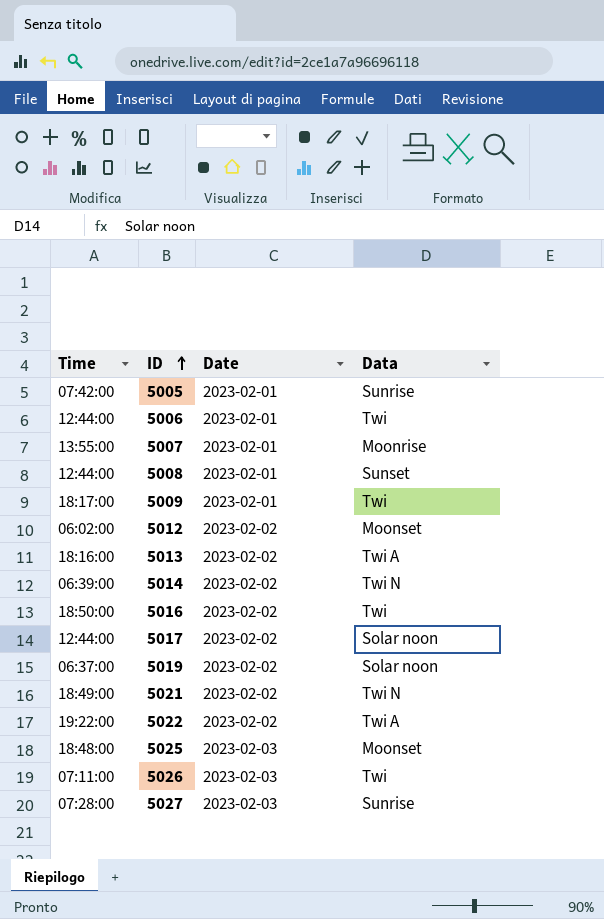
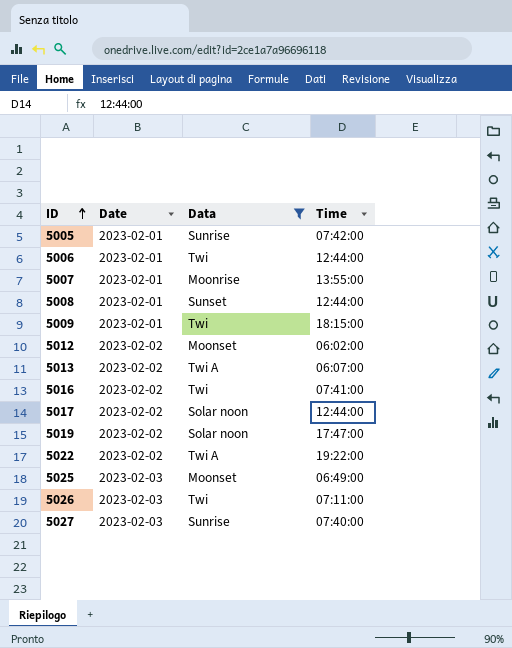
filter: none -> Data != Twi N
column Time | position: 1 -> 4
5009 | Time: 18:17:00 -> 18:15:00
5013 | Time: 18:16:00 -> 06:07:00
5016 | Time: 18:50:00 -> 07:41:00
5019 | Time: 06:37:00 -> 17:47:00
5025 | Time: 18:48:00 -> 06:49:00
5027 | Time: 07:28:00 -> 07:40:00

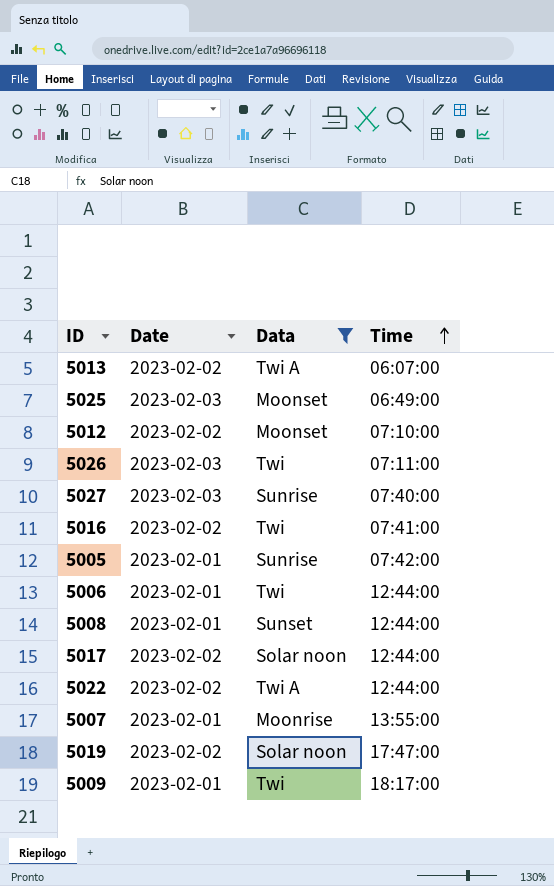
row order: ID ascending -> Time ascending
5012 | Time: 06:02:00 -> 07:10:00
5022 | Time: 19:22:00 -> 12:44:00
5009 | Time: 18:15:00 -> 18:17:00

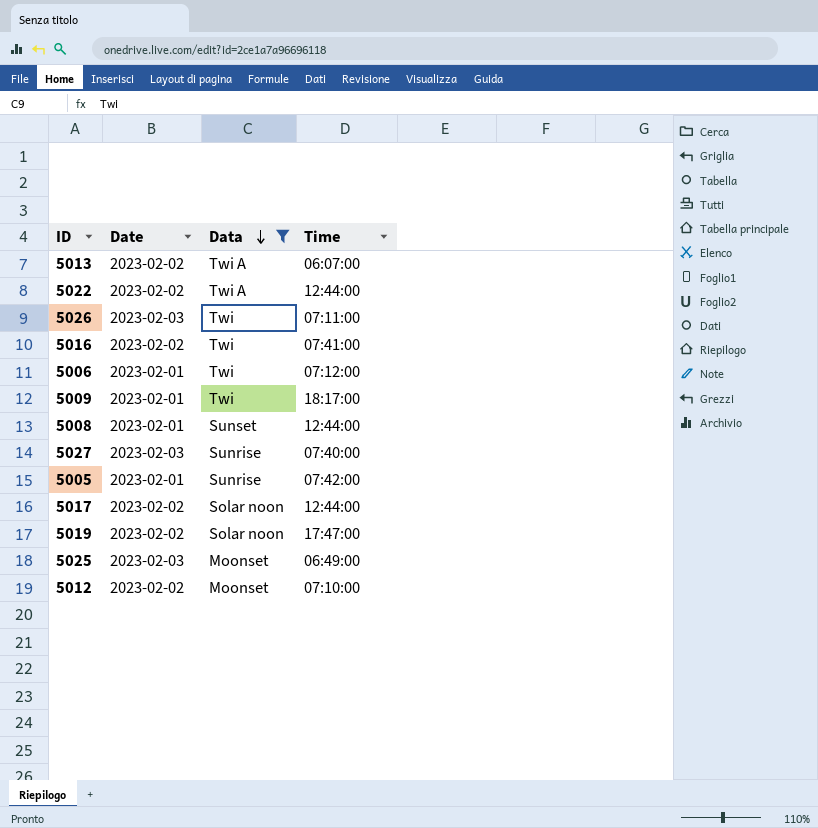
row order: Time ascending -> Data descending
row 5007: 2023-02-01 | Moonrise | 13:55:00 -> none
5006 | Time: 12:44:00 -> 07:12:00

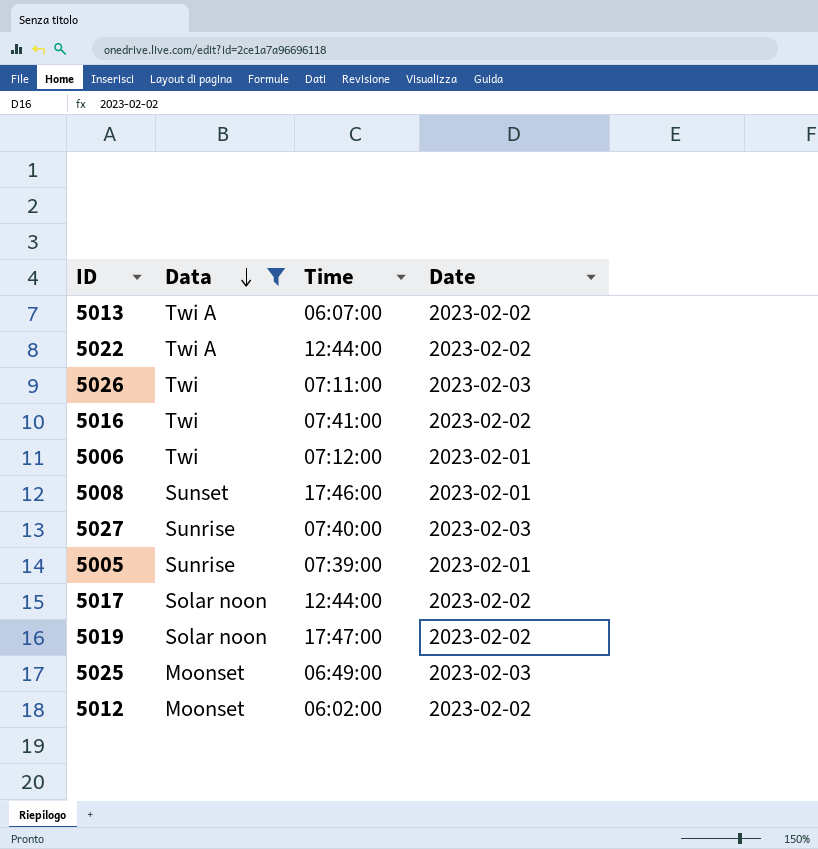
column Date | position: 2 -> 4
row 5009: 2023-02-01 | Twi | 18:17:00 -> none
5008 | Time: 12:44:00 -> 17:46:00
5005 | Time: 07:42:00 -> 07:39:00
5012 | Time: 07:10:00 -> 06:02:00

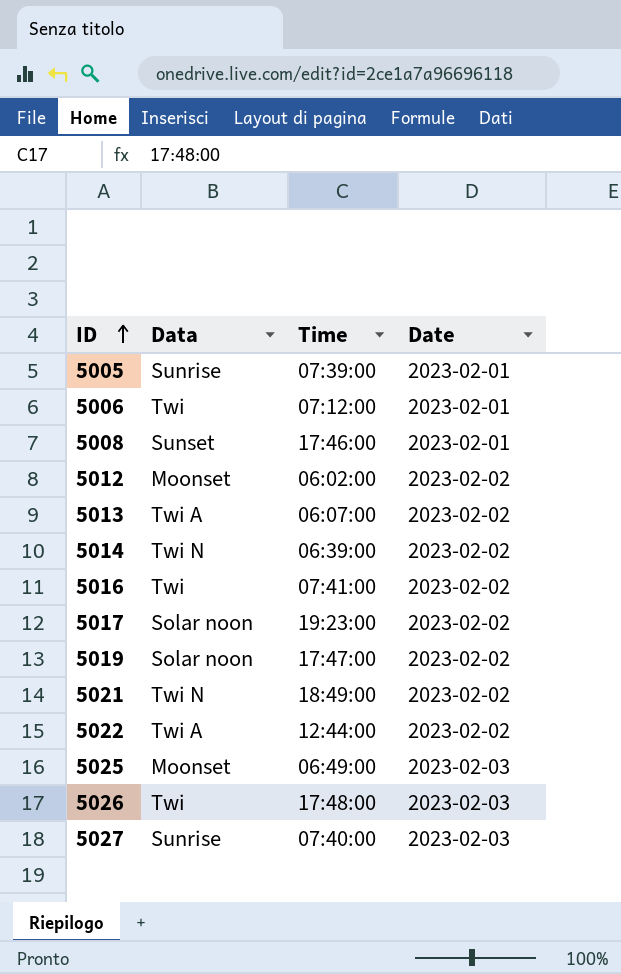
filter: Data != Twi N -> none
row order: Data descending -> ID ascending
5017 | Time: 12:44:00 -> 19:23:00
5026 | Time: 07:11:00 -> 17:48:00

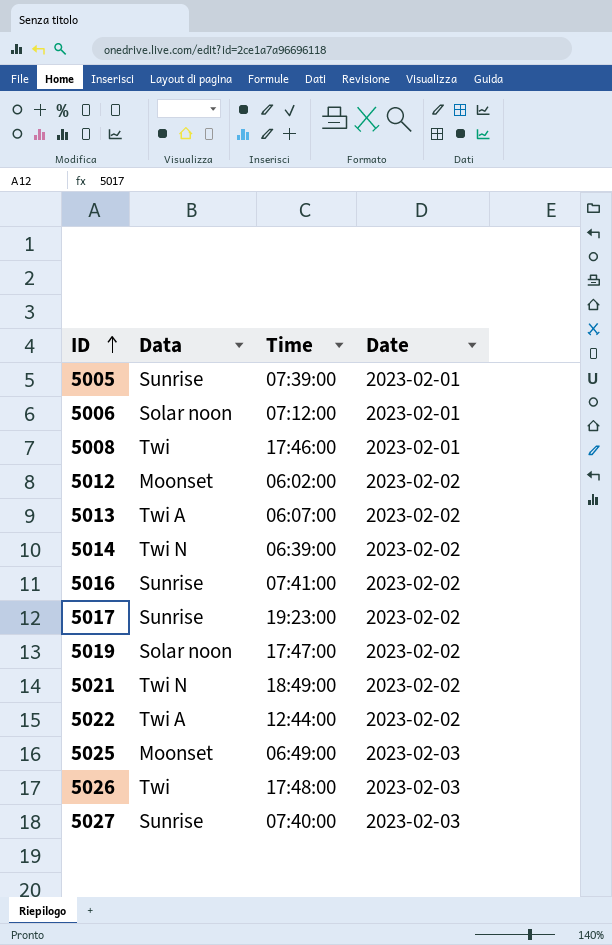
5006 | Data: Twi -> Solar noon
5008 | Data: Sunset -> Twi
5016 | Data: Twi -> Sunrise
5017 | Data: Solar noon -> Sunrise

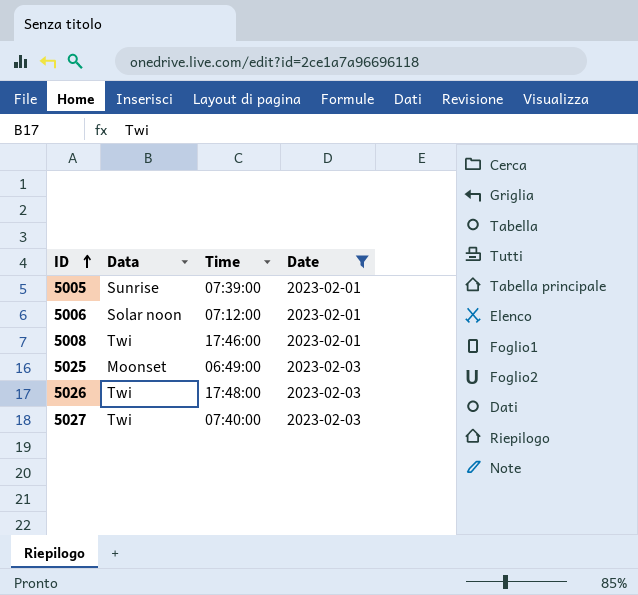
filter: none -> Date != 2023-02-02
5027 | Data: Sunrise -> Twi

